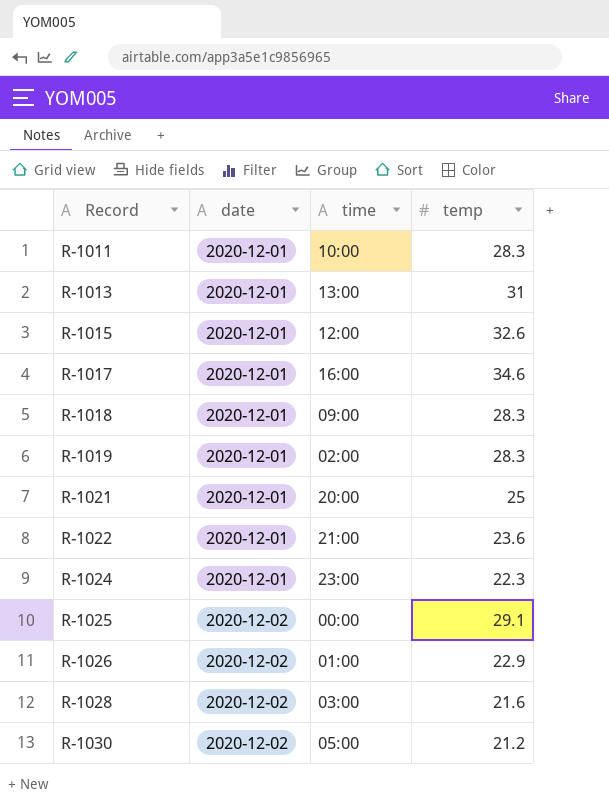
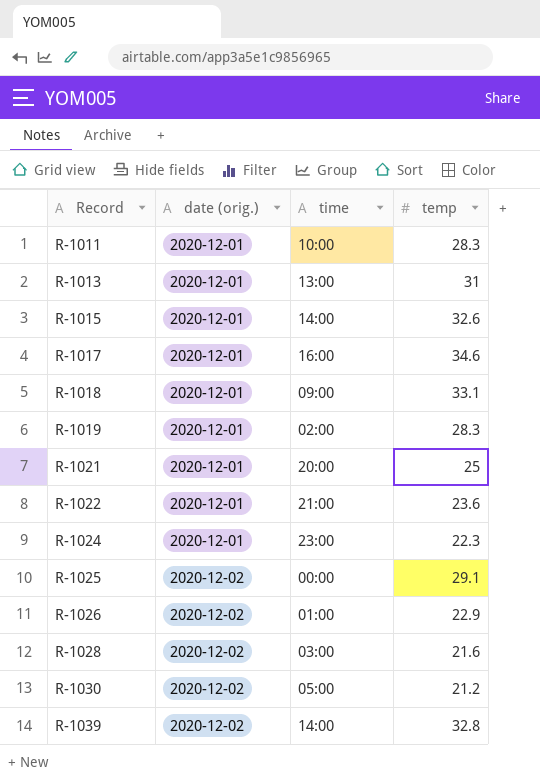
column name: date -> date (orig.)
R-1015 | time: 12:00 -> 14:00
R-1018 | temp: 28.3 -> 33.1
row R-1039: none -> 2020-12-02 | 14:00 | 32.8

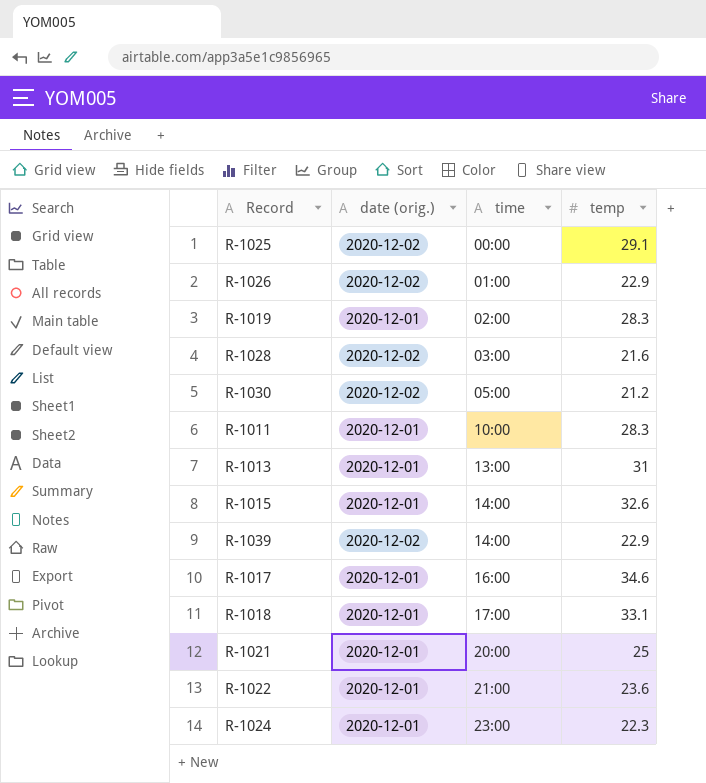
row order: Record ascending -> time ascending
R-1039 | temp: 32.8 -> 22.9
R-1018 | time: 09:00 -> 17:00

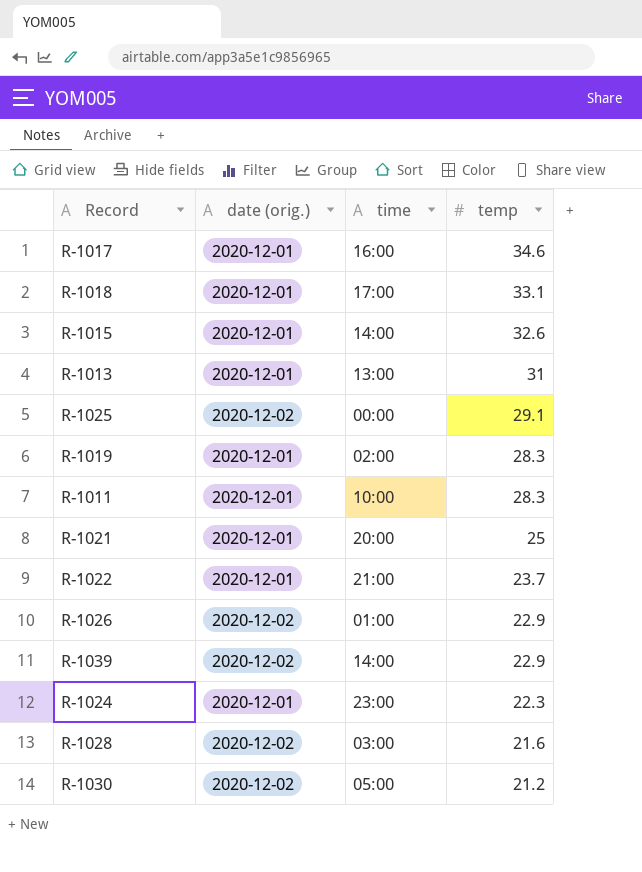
row order: time ascending -> temp descending
R-1022 | temp: 23.6 -> 23.7

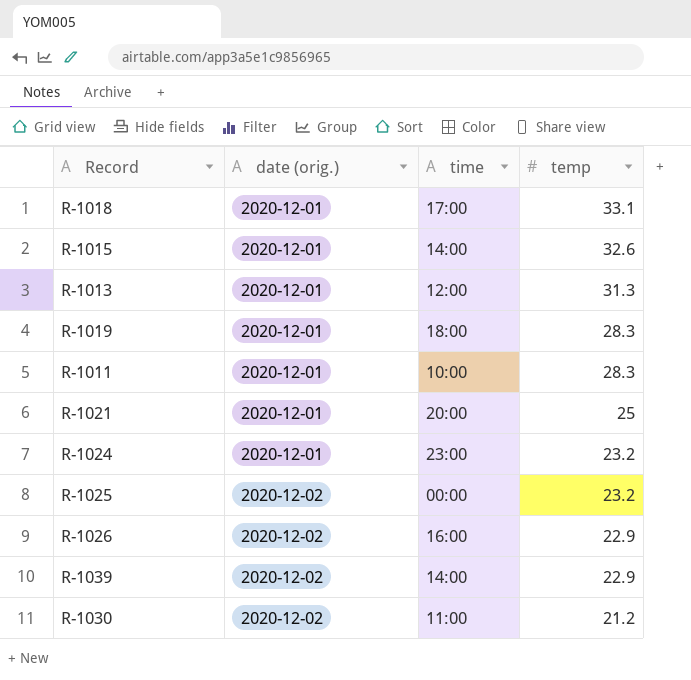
row order: temp descending -> date (orig.) ascending
row R-1017: 2020-12-01 | 16:00 | 34.6 -> none
row R-1022: 2020-12-01 | 21:00 | 23.7 -> none
row R-1028: 2020-12-02 | 03:00 | 21.6 -> none
R-1013 | time: 13:00 -> 12:00
R-1013 | temp: 31 -> 31.3
R-1019 | time: 02:00 -> 18:00
R-1024 | temp: 22.3 -> 23.2
R-1025 | temp: 29.1 -> 23.2
R-1026 | time: 01:00 -> 16:00
R-1030 | time: 05:00 -> 11:00

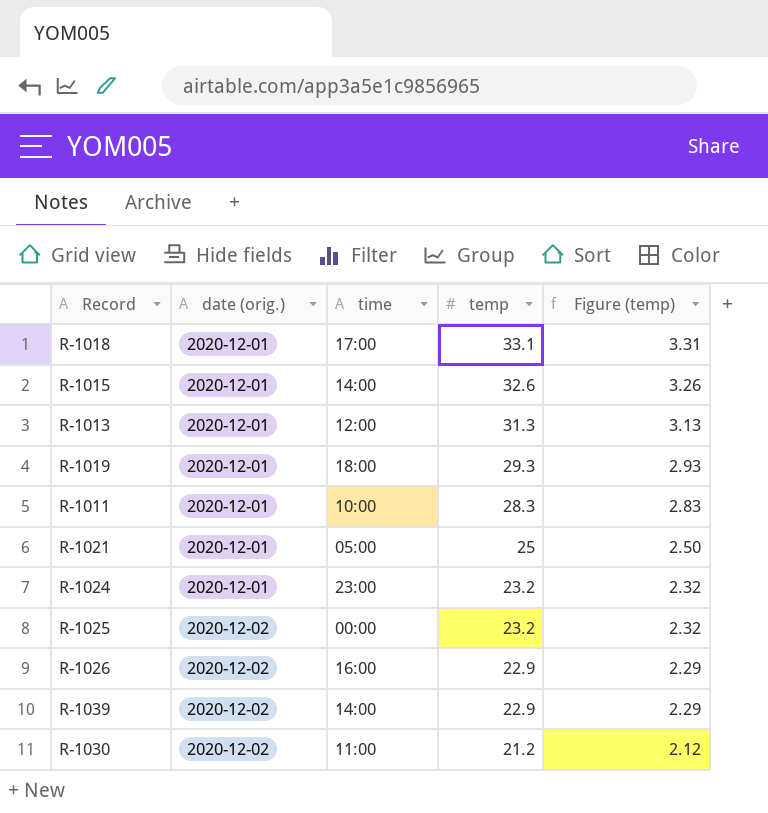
column Figure (temp) | formula: none -> [temp] * 0.1
R-1019 | temp: 28.3 -> 29.3
R-1021 | time: 20:00 -> 05:00

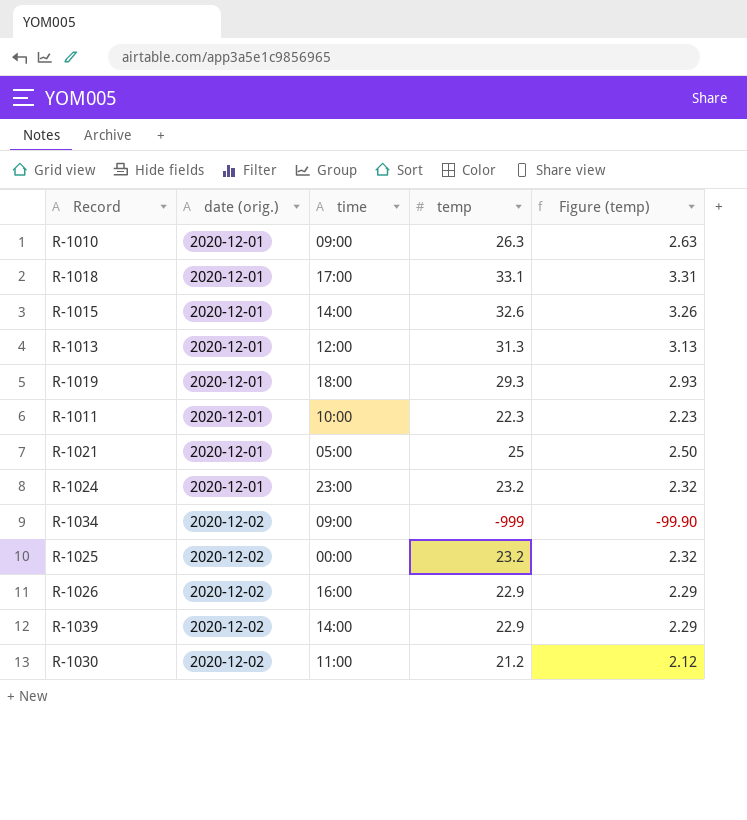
row R-1010: none -> 2020-12-01 | 09:00 | 26.3 | 2.63
R-1011 | temp: 28.3 -> 22.3
R-1011 | Figure (temp): 2.83 -> 2.23
row R-1034: none -> 2020-12-02 | 09:00 | -999 | -99.90

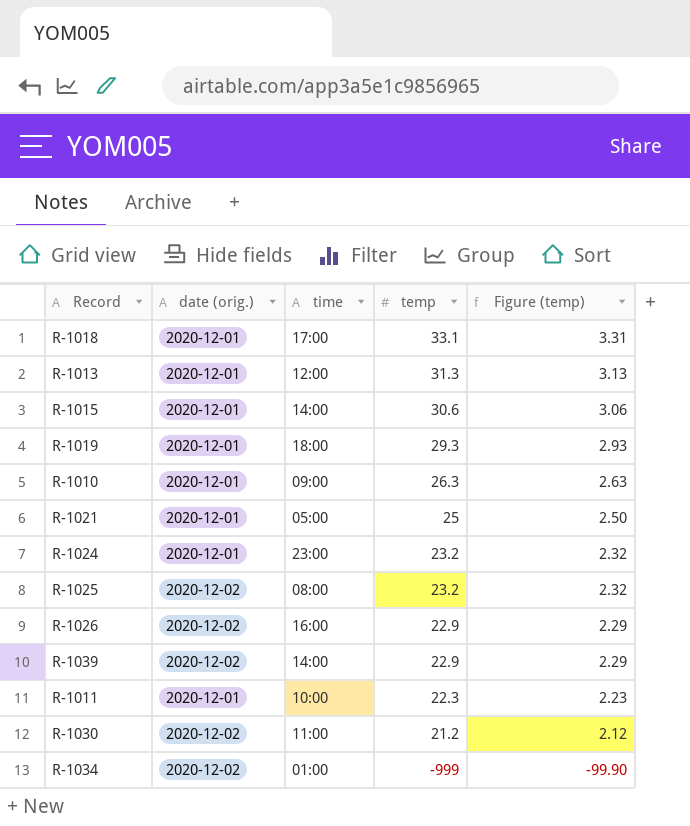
row order: date (orig.) ascending -> temp descending
R-1015 | temp: 32.6 -> 30.6
R-1015 | Figure (temp): 3.26 -> 3.06
R-1025 | time: 00:00 -> 08:00
R-1034 | time: 09:00 -> 01:00

